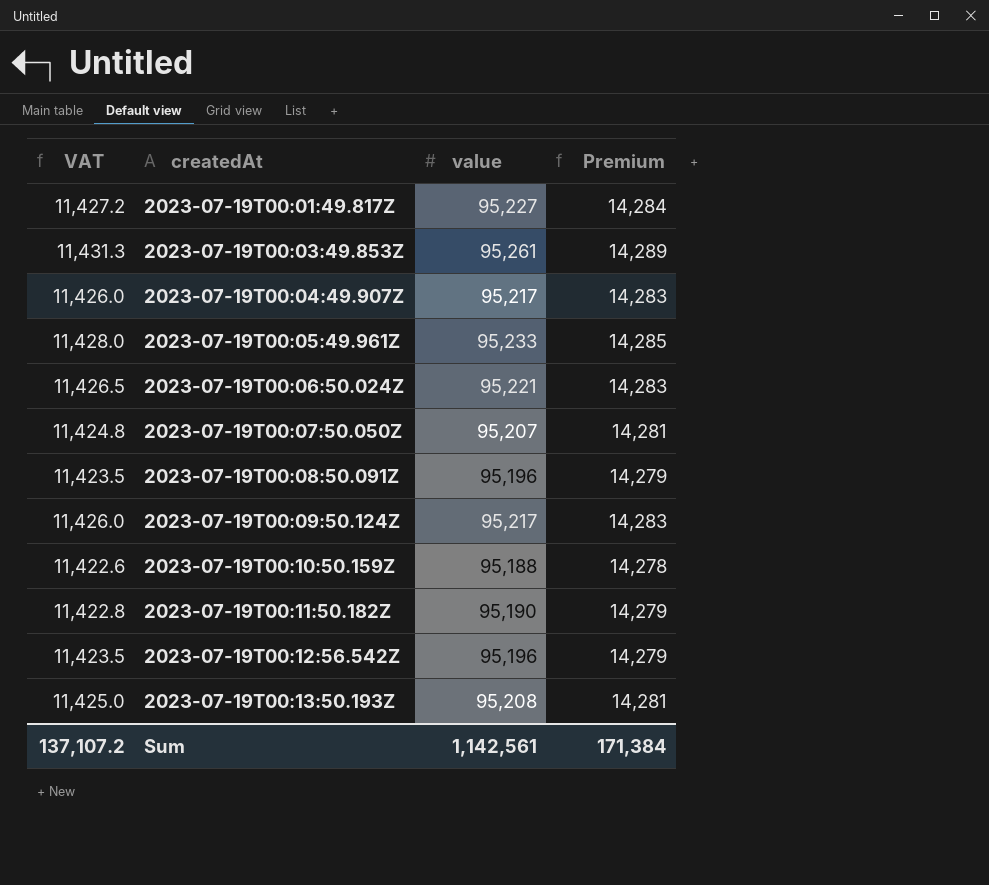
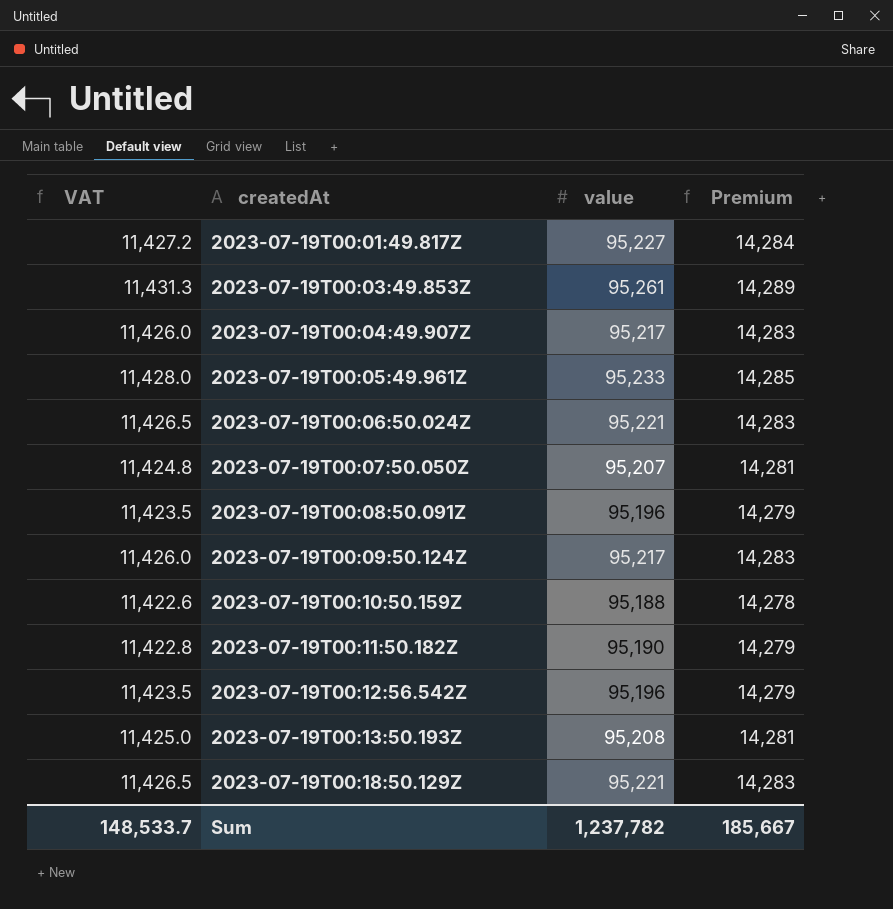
row 2023-07-19T00:18:50.129Z: none -> 11,426.5 | 95,221 | 14,283
Sum | VAT: 137,107.2 -> 148,533.7
Sum | value: 1,142,561 -> 1,237,782
Sum | Premium: 171,384 -> 185,667

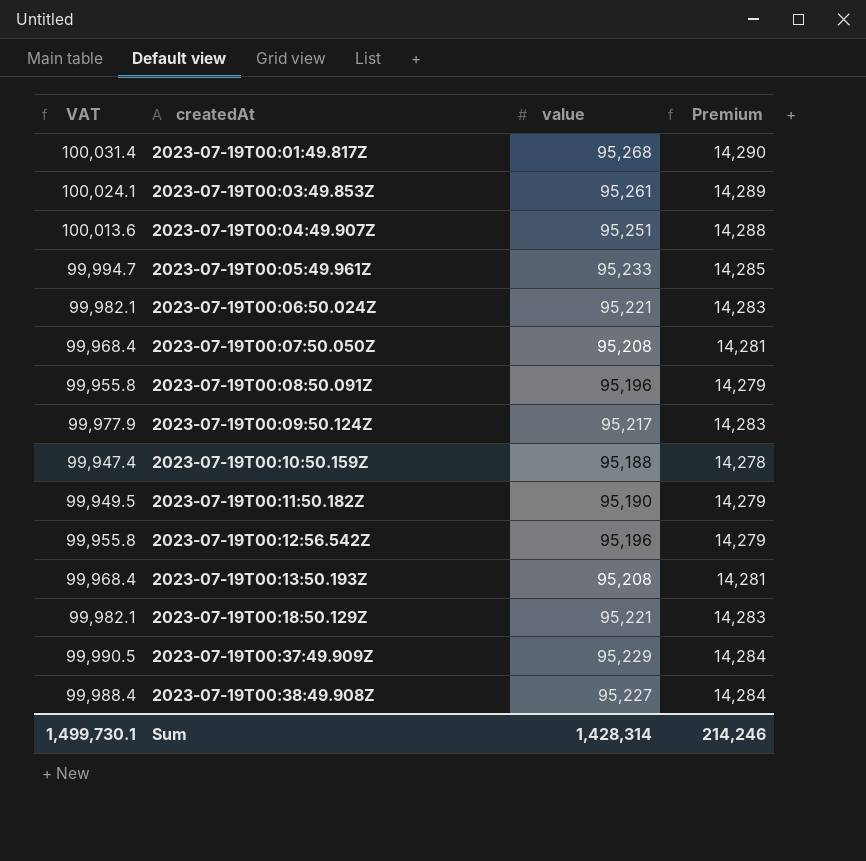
column VAT | formula: [value] * 0.12 -> [value] * 1.05
2023-07-19T00:01:49.817Z | value: 95,227 -> 95,268
2023-07-19T00:01:49.817Z | Premium: 14,284 -> 14,290
2023-07-19T00:04:49.907Z | value: 95,217 -> 95,251
2023-07-19T00:04:49.907Z | Premium: 14,283 -> 14,288
2023-07-19T00:07:50.050Z | value: 95,207 -> 95,208
row 2023-07-19T00:37:49.909Z: none -> 99,990.5 | 95,229 | 14,284
row 2023-07-19T00:38:49.908Z: none -> 99,988.4 | 95,227 | 14,284
Sum | VAT: 148,533.7 -> 1,499,730.1
Sum | value: 1,237,782 -> 1,428,314
Sum | Premium: 185,667 -> 214,246

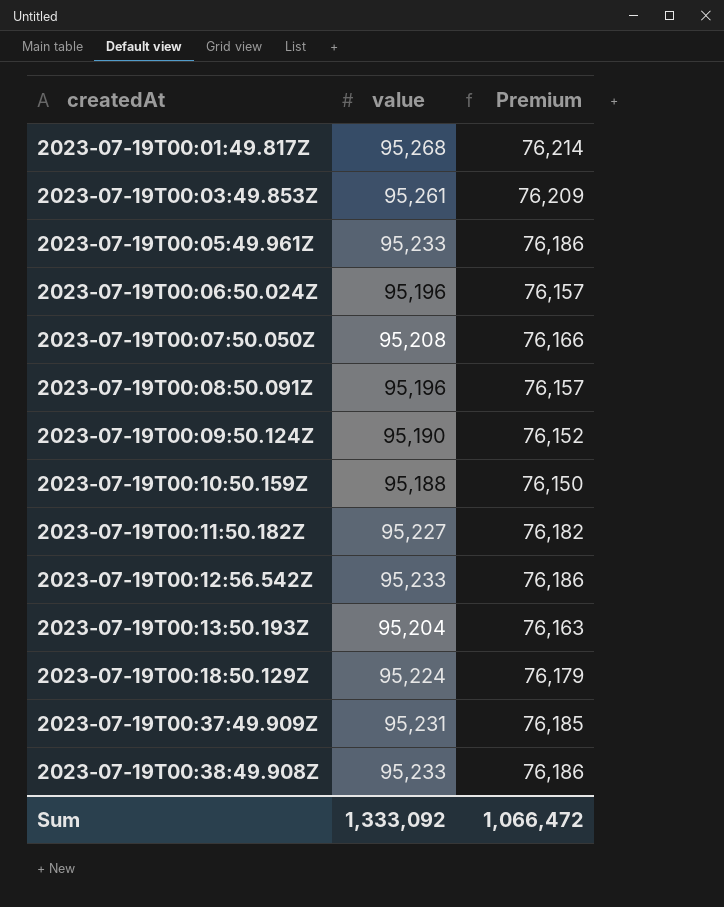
column VAT | formula: [value] * 1.05 -> none
column Premium | formula: [value] * 0.15 -> [value] * 0.8
row 2023-07-19T00:04:49.907Z: 100,013.6 | 95,251 | 14,288 -> none
2023-07-19T00:06:50.024Z | value: 95,221 -> 95,196
2023-07-19T00:09:50.124Z | value: 95,217 -> 95,190
2023-07-19T00:11:50.182Z | value: 95,190 -> 95,227
2023-07-19T00:12:56.542Z | value: 95,196 -> 95,233
2023-07-19T00:13:50.193Z | value: 95,208 -> 95,204
2023-07-19T00:18:50.129Z | value: 95,221 -> 95,224
2023-07-19T00:37:49.909Z | value: 95,229 -> 95,231
2023-07-19T00:38:49.908Z | value: 95,227 -> 95,233
Sum | value: 1,428,314 -> 1,333,092
Sum | Premium: 214,246 -> 1,066,472

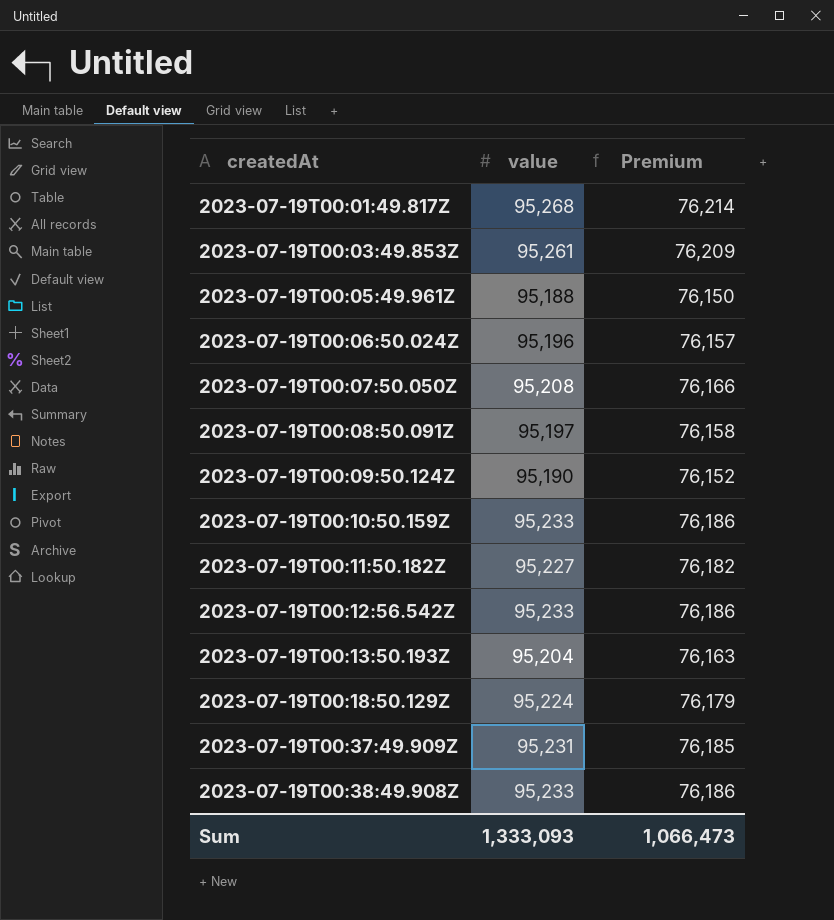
2023-07-19T00:05:49.961Z | value: 95,233 -> 95,188
2023-07-19T00:05:49.961Z | Premium: 76,186 -> 76,150
2023-07-19T00:08:50.091Z | value: 95,196 -> 95,197
2023-07-19T00:08:50.091Z | Premium: 76,157 -> 76,158
2023-07-19T00:10:50.159Z | value: 95,188 -> 95,233
2023-07-19T00:10:50.159Z | Premium: 76,150 -> 76,186
Sum | value: 1,333,092 -> 1,333,093
Sum | Premium: 1,066,472 -> 1,066,473

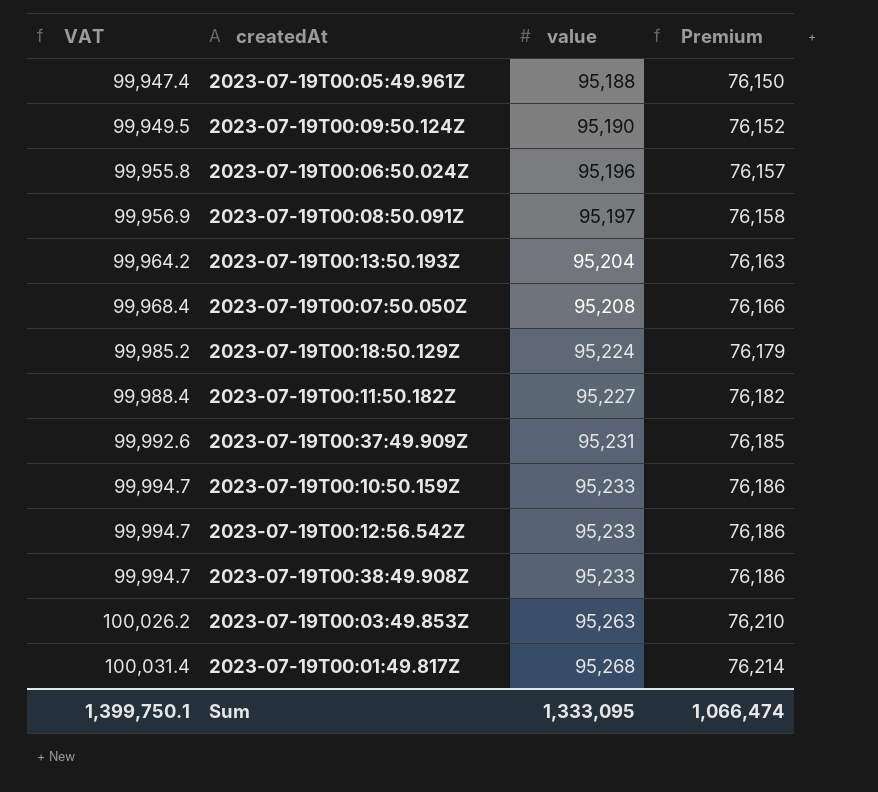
row order: createdAt ascending -> VAT ascending
column VAT | formula: none -> [value] * 1.05
2023-07-19T00:03:49.853Z | value: 95,261 -> 95,263
2023-07-19T00:03:49.853Z | Premium: 76,209 -> 76,210
Sum | value: 1,333,093 -> 1,333,095
Sum | Premium: 1,066,473 -> 1,066,474

